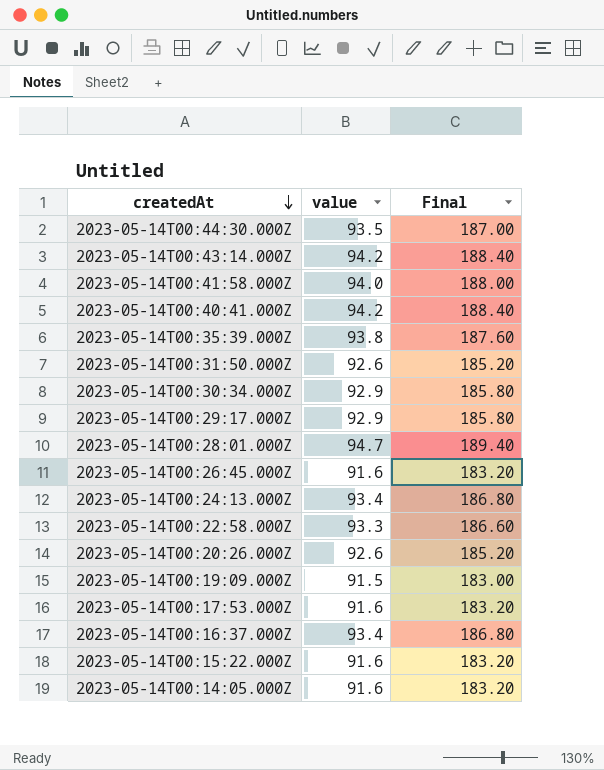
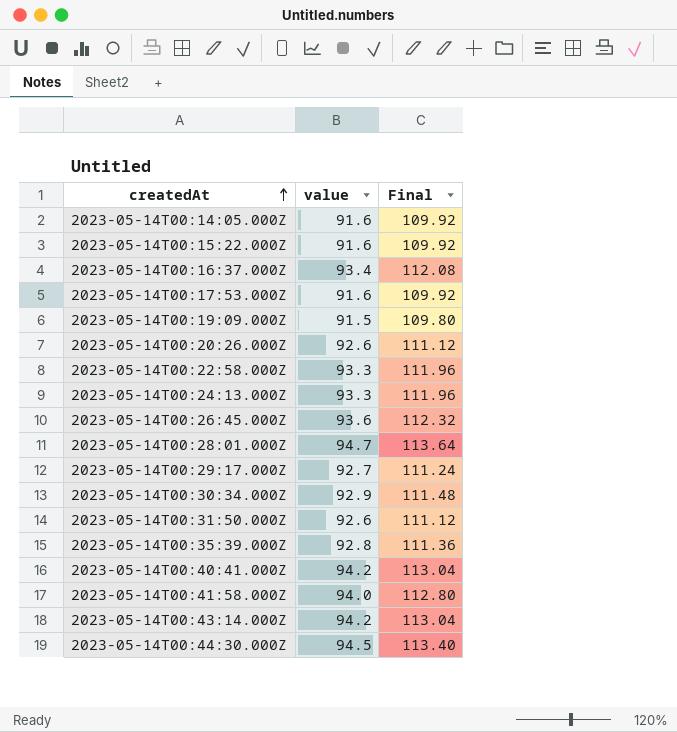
row order: createdAt descending -> createdAt ascending
column Final | formula: [value] * 2 -> [value] * 1.2
2023-05-14T00:24:13.000Z | value: 93.4 -> 93.3
2023-05-14T00:26:45.000Z | value: 91.6 -> 93.6
2023-05-14T00:29:17.000Z | value: 92.9 -> 92.7
2023-05-14T00:35:39.000Z | value: 93.8 -> 92.8
2023-05-14T00:44:30.000Z | value: 93.5 -> 94.5

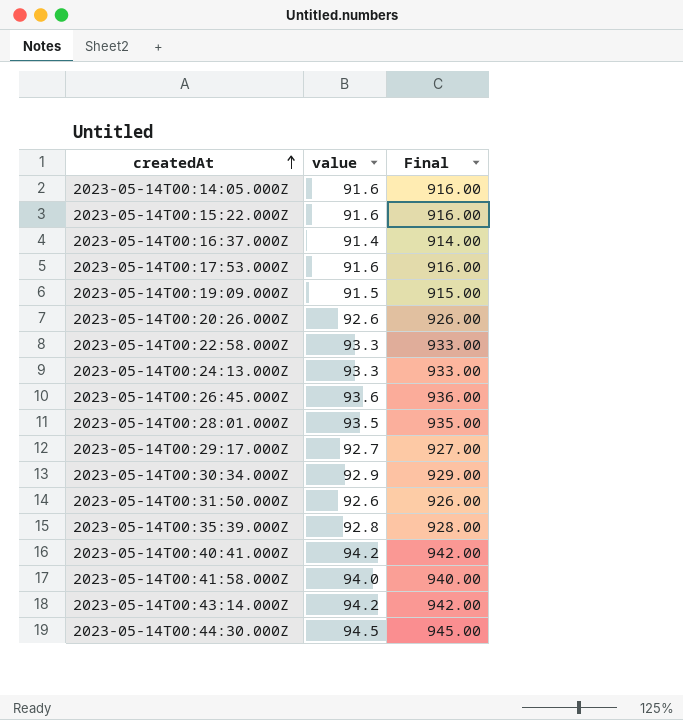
column Final | formula: [value] * 1.2 -> [value] * 10
2023-05-14T00:16:37.000Z | value: 93.4 -> 91.4
2023-05-14T00:28:01.000Z | value: 94.7 -> 93.5

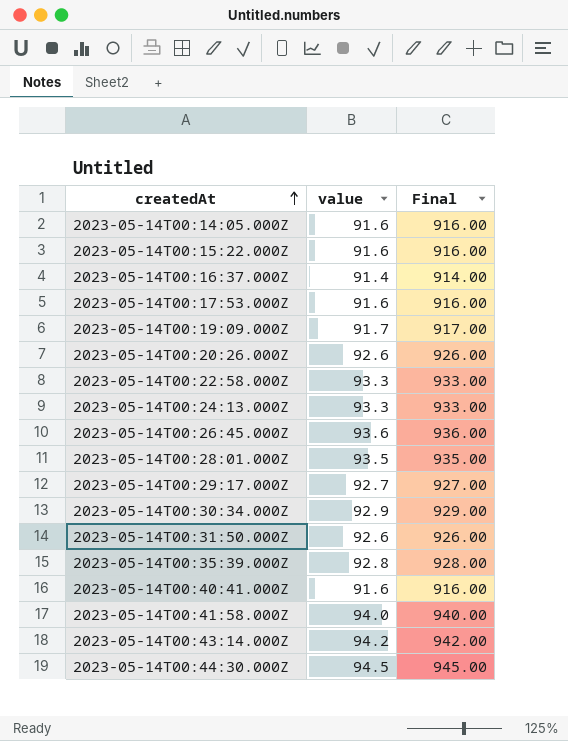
2023-05-14T00:19:09.000Z | value: 91.5 -> 91.7
2023-05-14T00:19:09.000Z | Final: 915.00 -> 917.00
2023-05-14T00:40:41.000Z | value: 94.2 -> 91.6
2023-05-14T00:40:41.000Z | Final: 942.00 -> 916.00

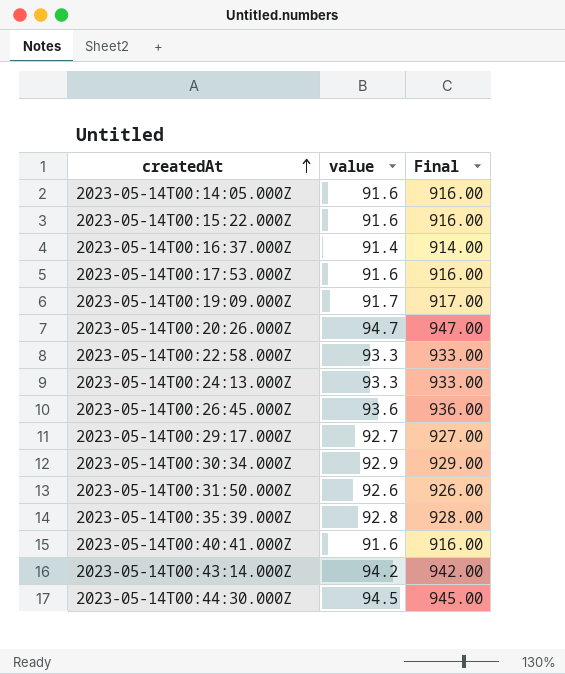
row 2023-05-14T00:28:01.000Z: 93.5 | 935.00 -> none
row 2023-05-14T00:41:58.000Z: 94.0 | 940.00 -> none
2023-05-14T00:20:26.000Z | value: 92.6 -> 94.7
2023-05-14T00:20:26.000Z | Final: 926.00 -> 947.00

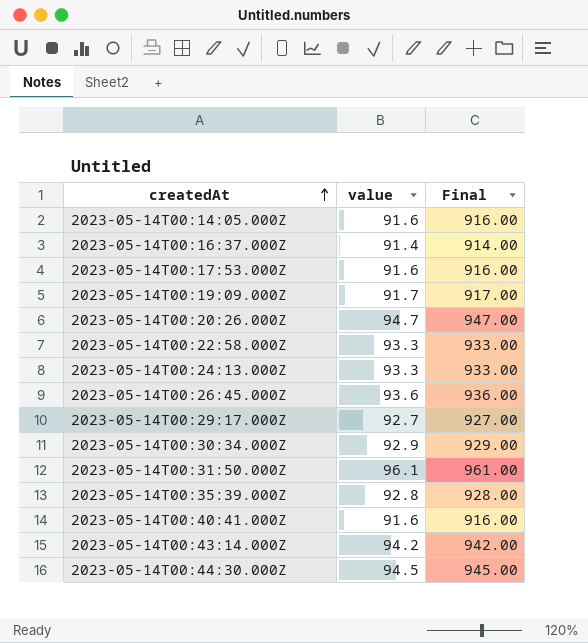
row 2023-05-14T00:15:22.000Z: 91.6 | 916.00 -> none
2023-05-14T00:31:50.000Z | value: 92.6 -> 96.1
2023-05-14T00:31:50.000Z | Final: 926.00 -> 961.00

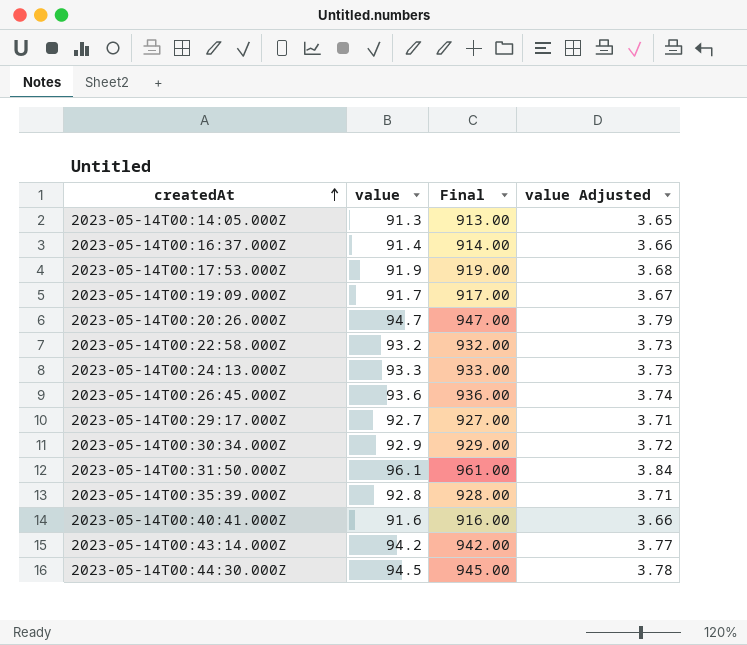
column value Adjusted | formula: none -> [value] * 0.04
2023-05-14T00:14:05.000Z | value: 91.6 -> 91.3
2023-05-14T00:14:05.000Z | Final: 916.00 -> 913.00
2023-05-14T00:17:53.000Z | value: 91.6 -> 91.9
2023-05-14T00:17:53.000Z | Final: 916.00 -> 919.00
2023-05-14T00:22:58.000Z | value: 93.3 -> 93.2
2023-05-14T00:22:58.000Z | Final: 933.00 -> 932.00

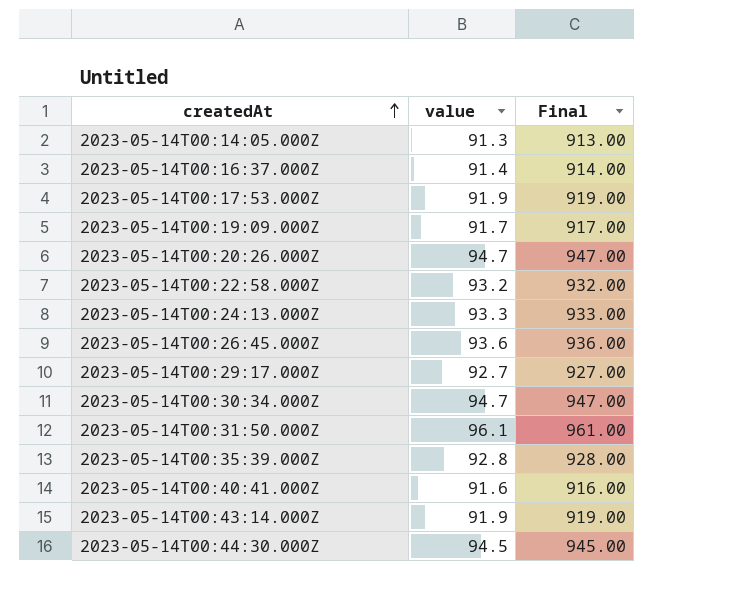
column value Adjusted | formula: [value] * 0.04 -> none
2023-05-14T00:30:34.000Z | value: 92.9 -> 94.7
2023-05-14T00:30:34.000Z | Final: 929.00 -> 947.00
2023-05-14T00:43:14.000Z | value: 94.2 -> 91.9
2023-05-14T00:43:14.000Z | Final: 942.00 -> 919.00

